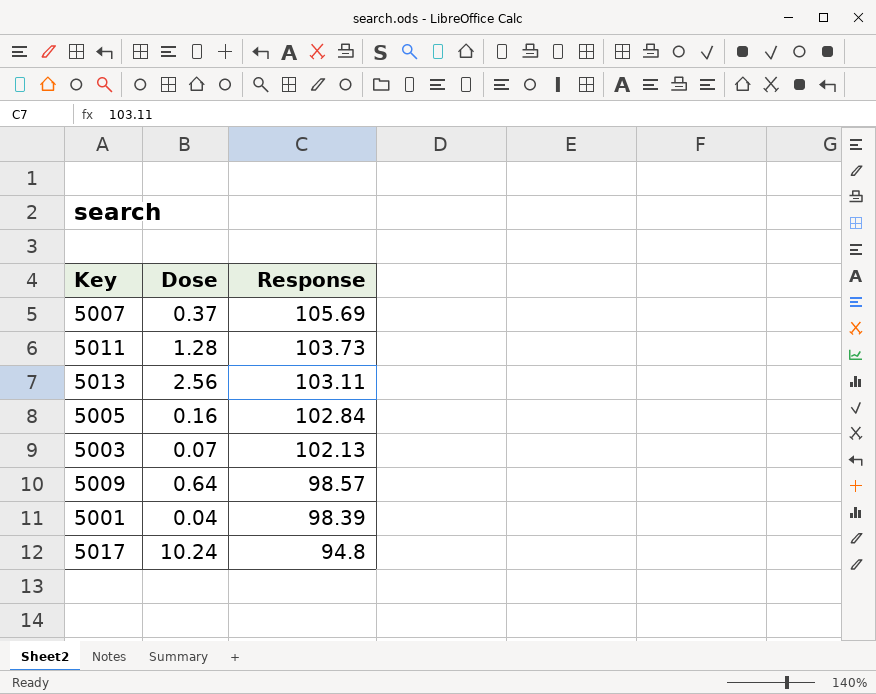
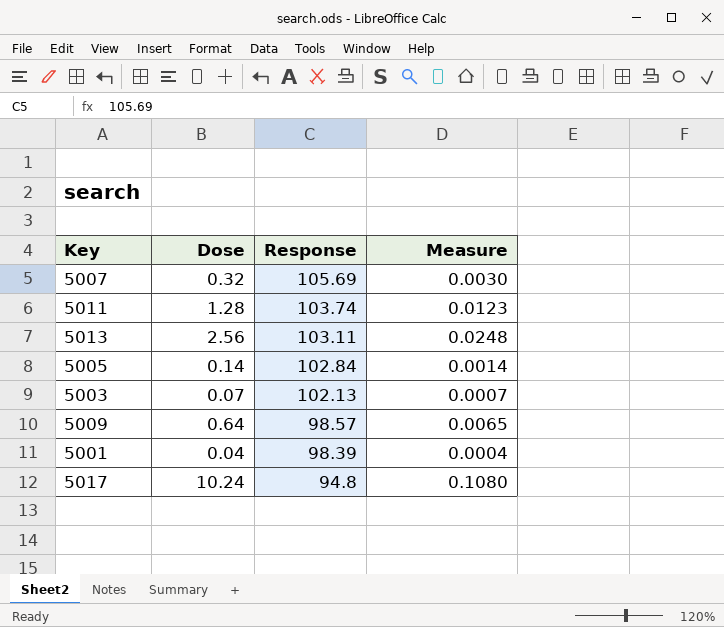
column Measure | formula: none -> [Dose] / [Response]
5007 | Dose: 0.37 -> 0.32
5011 | Response: 103.73 -> 103.74
5005 | Dose: 0.16 -> 0.14

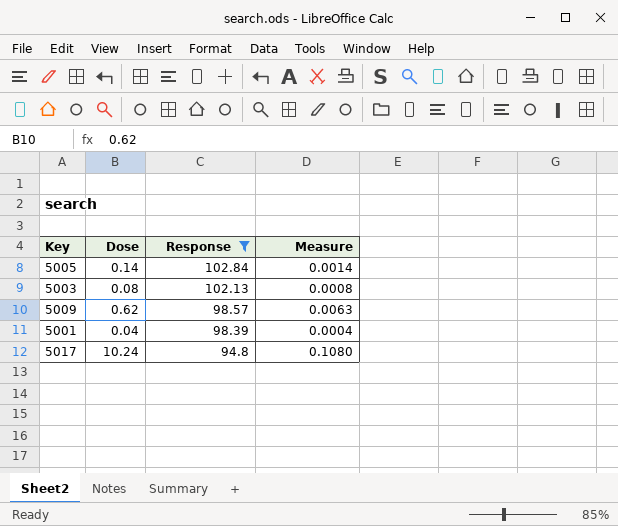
filter: none -> Response <= 102.84
5003 | Dose: 0.07 -> 0.08
5003 | Measure: 0.0007 -> 0.0008
5009 | Dose: 0.64 -> 0.62
5009 | Measure: 0.0065 -> 0.0063

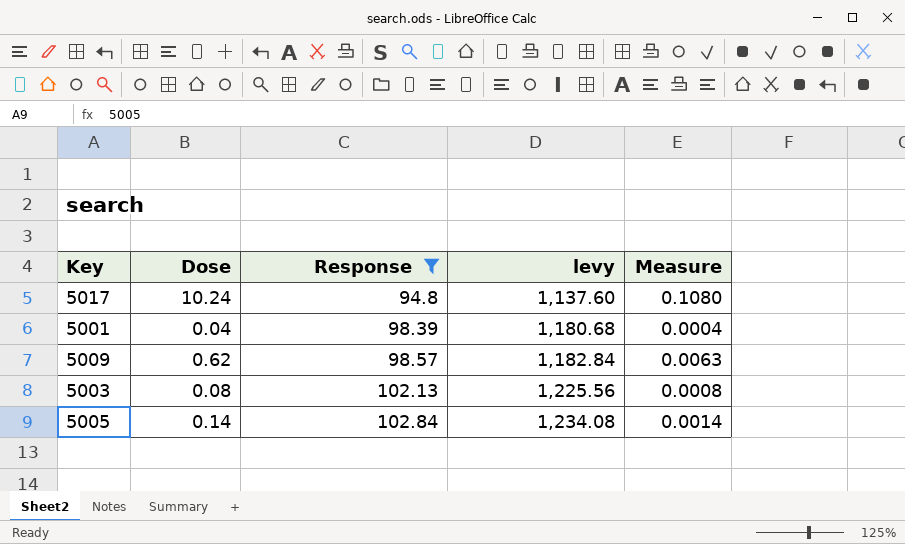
row order: Response descending -> Response ascending
column levy | formula: none -> [Response] * 12

